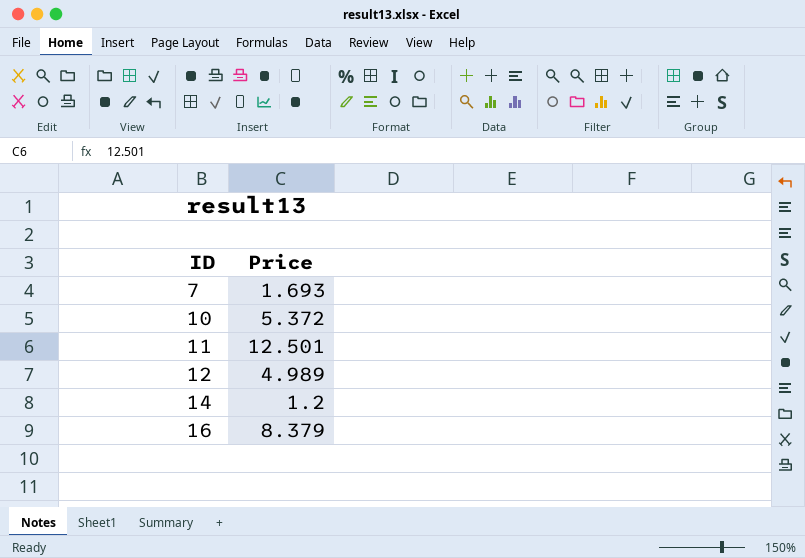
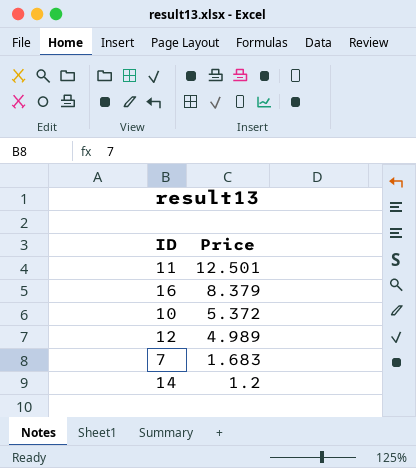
row order: ID ascending -> Price descending
7 | Price: 1.693 -> 1.683

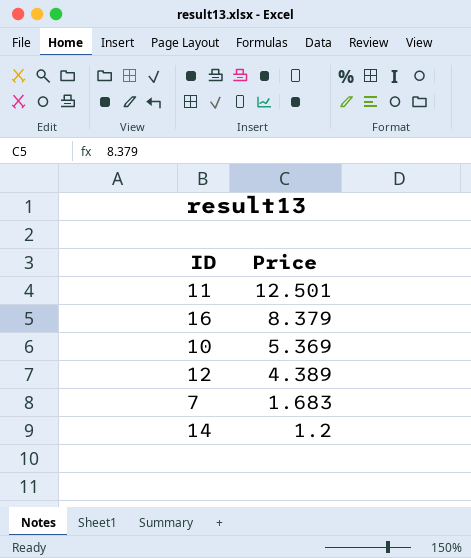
10 | Price: 5.372 -> 5.369
12 | Price: 4.989 -> 4.389

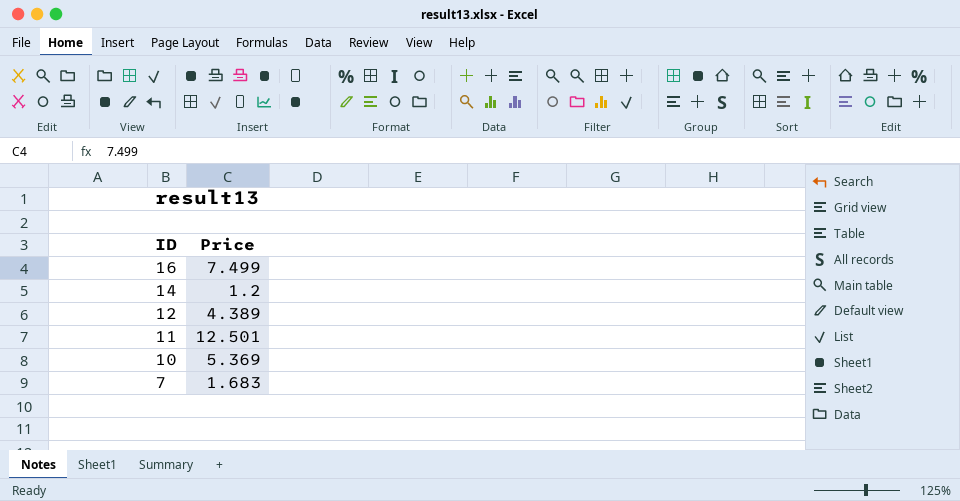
row order: Price descending -> ID descending
16 | Price: 8.379 -> 7.499

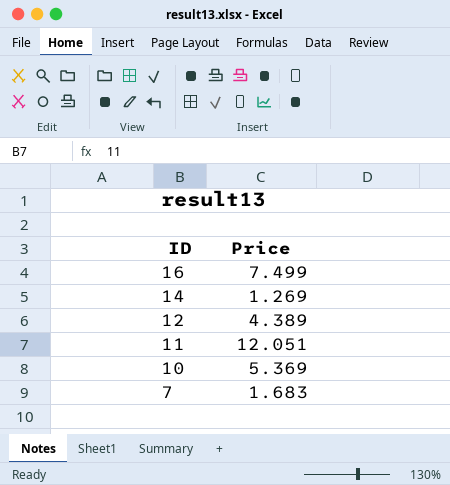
14 | Price: 1.2 -> 1.269
11 | Price: 12.501 -> 12.051

